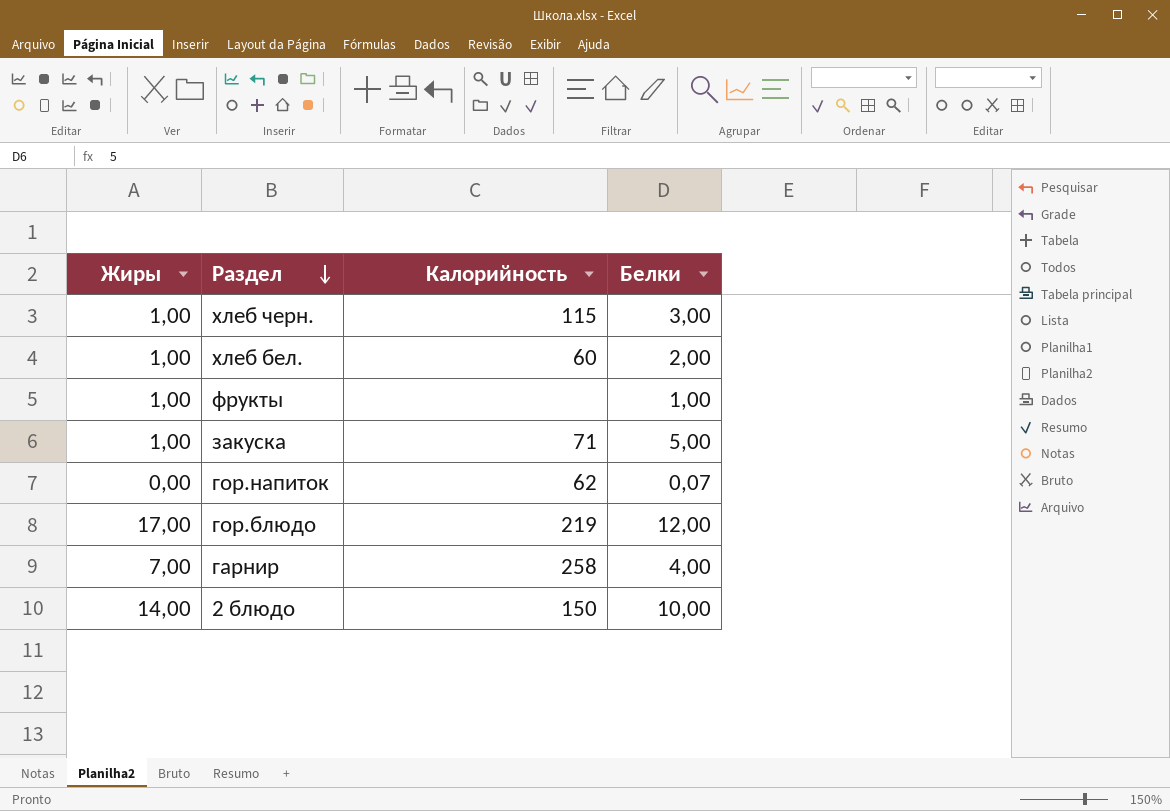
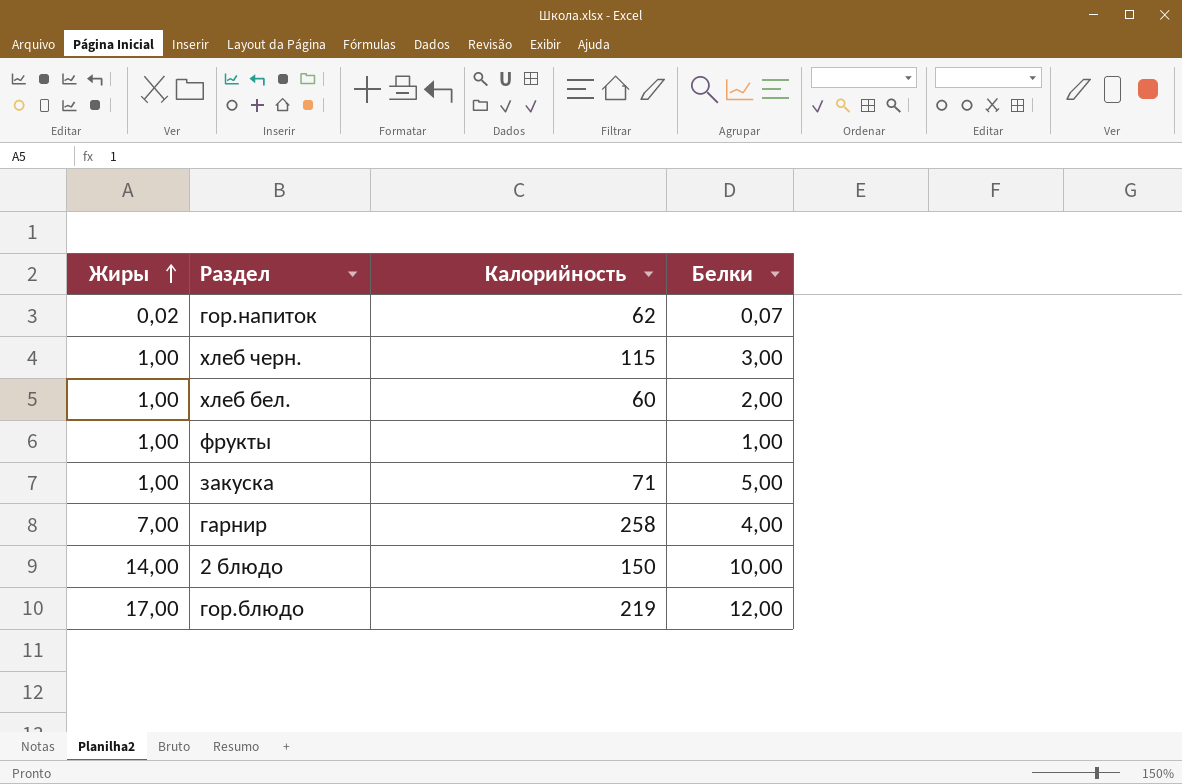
row order: Раздел descending -> Жиры ascending
гор.напиток | Жиры: 0,00 -> 0,02

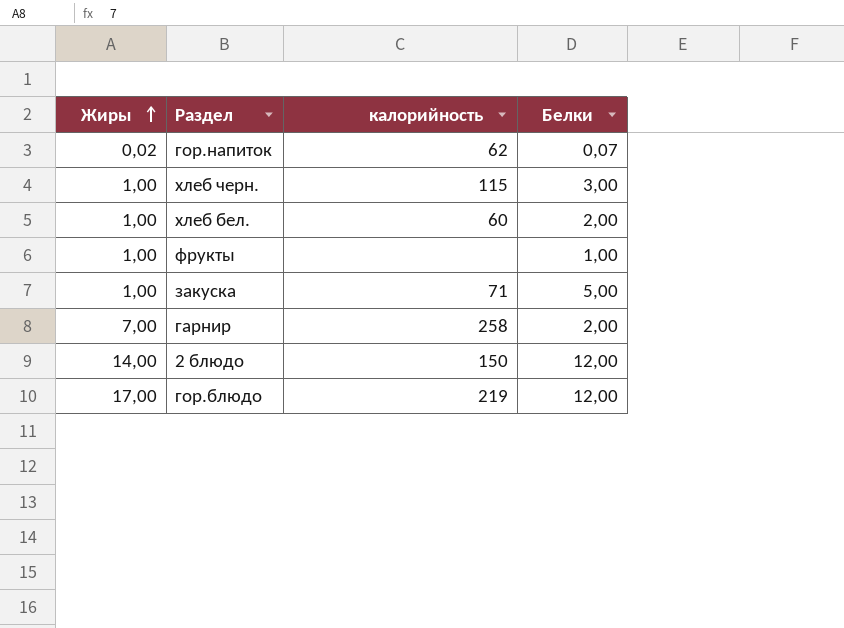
column name: Калорийность -> калорийность
гарнир | Белки: 4,00 -> 2,00
2 блюдо | Белки: 10,00 -> 12,00

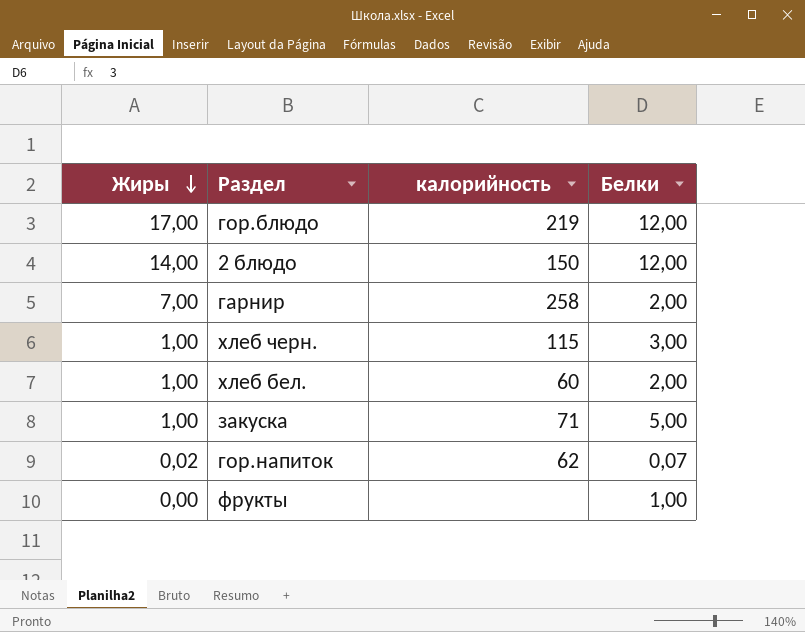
row order: Жиры ascending -> Жиры descending
фрукты | Жиры: 1,00 -> 0,00

